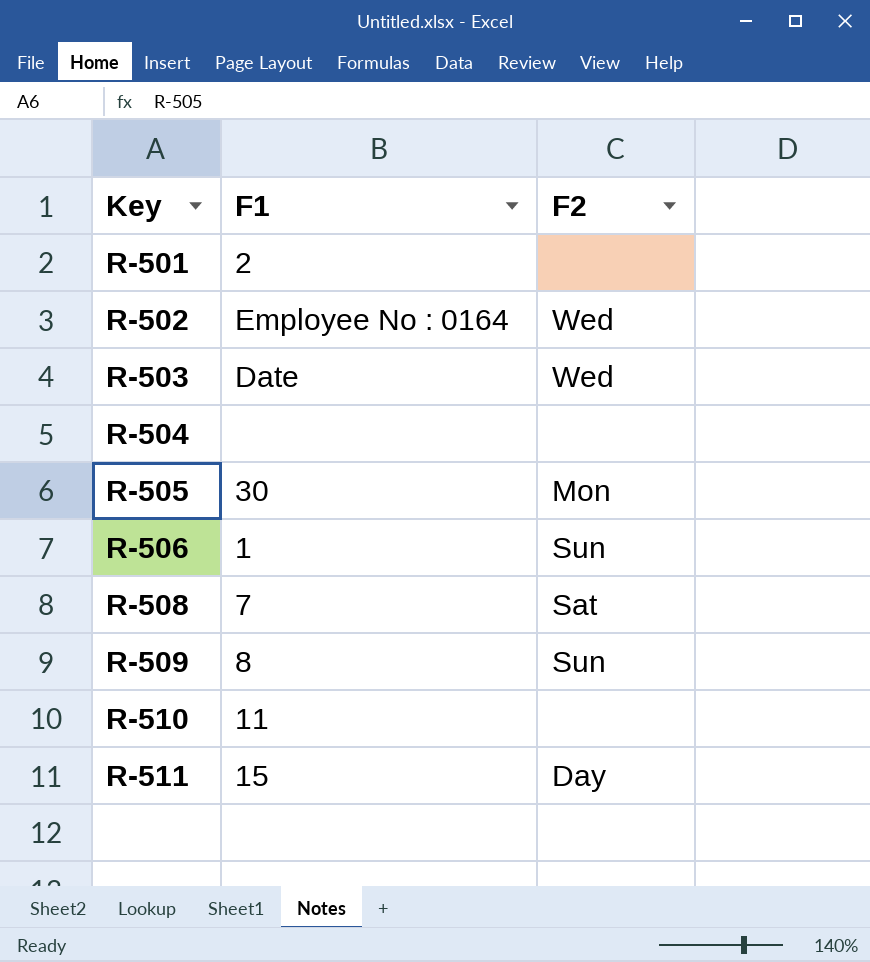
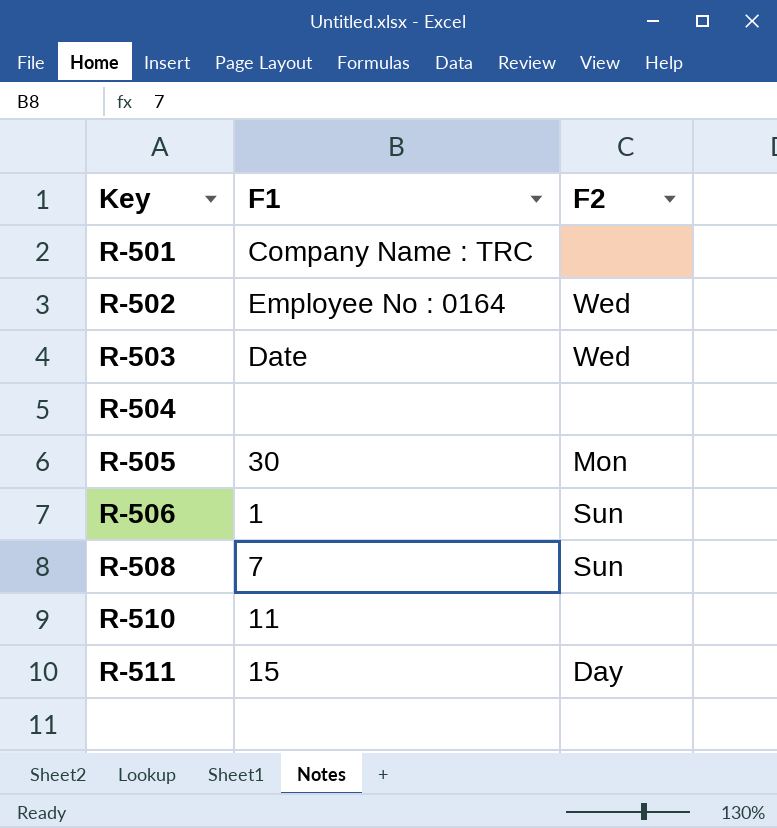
row R-509: 8 | Sun -> none
R-501 | F1: 2 -> Company Name : TRC
R-508 | F2: Sat -> Sun

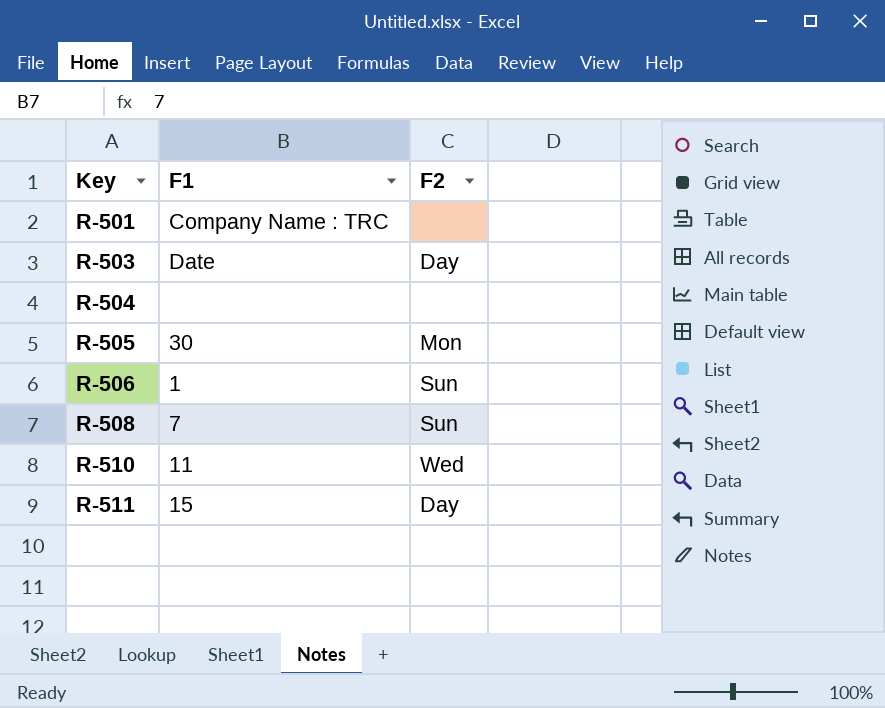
row R-502: Employee No : 0164 | Wed -> none
R-503 | F2: Wed -> Day
R-510 | F2: none -> Wed

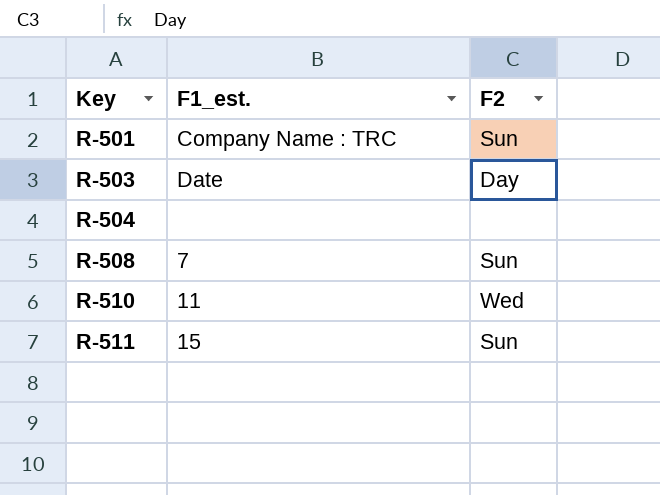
column name: F1 -> F1_est.
row R-505: 30 | Mon -> none
row R-506: 1 | Sun -> none
R-501 | F2: none -> Sun
R-511 | F2: Day -> Sun

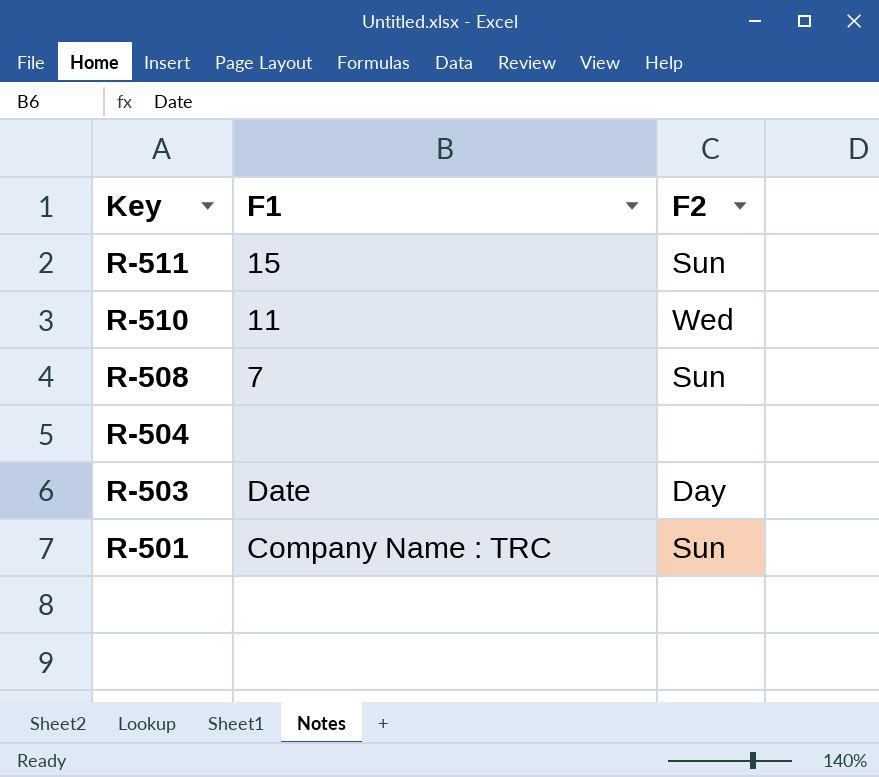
row order: Key ascending -> Key descending
column name: F1_est. -> F1

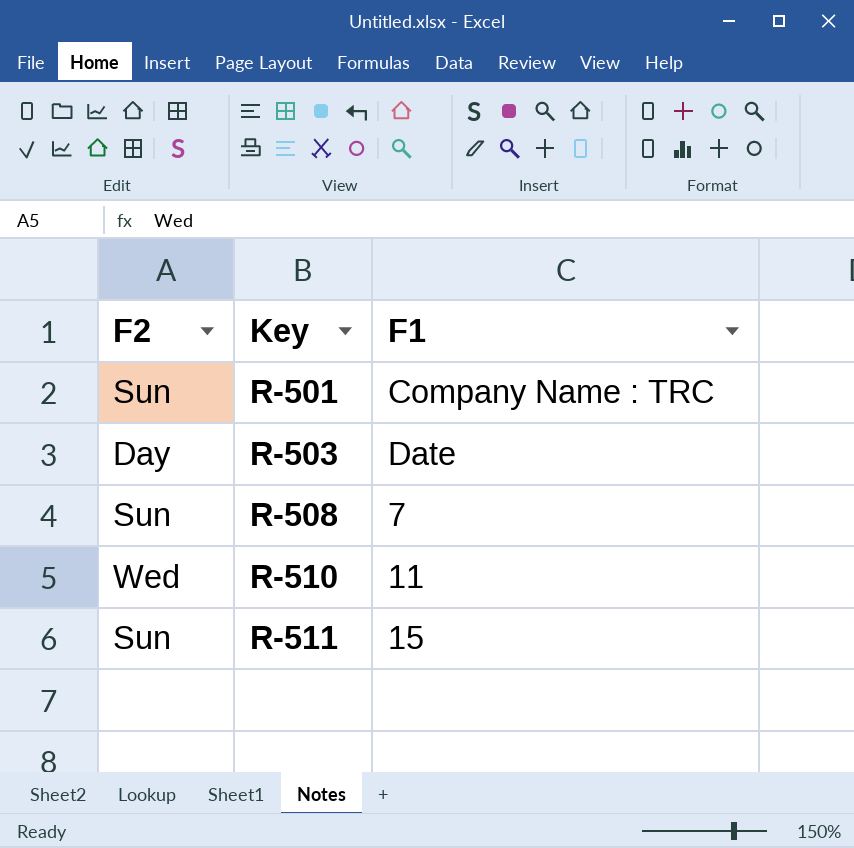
row order: Key descending -> Key ascending
column F2 | position: 3 -> 1
row R-504: none | none -> none

